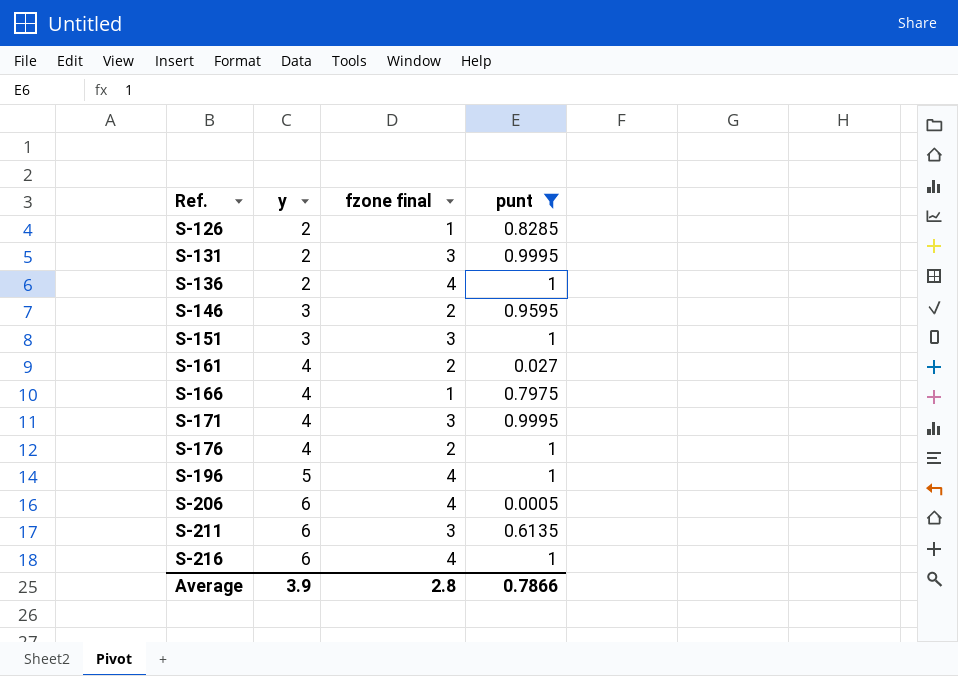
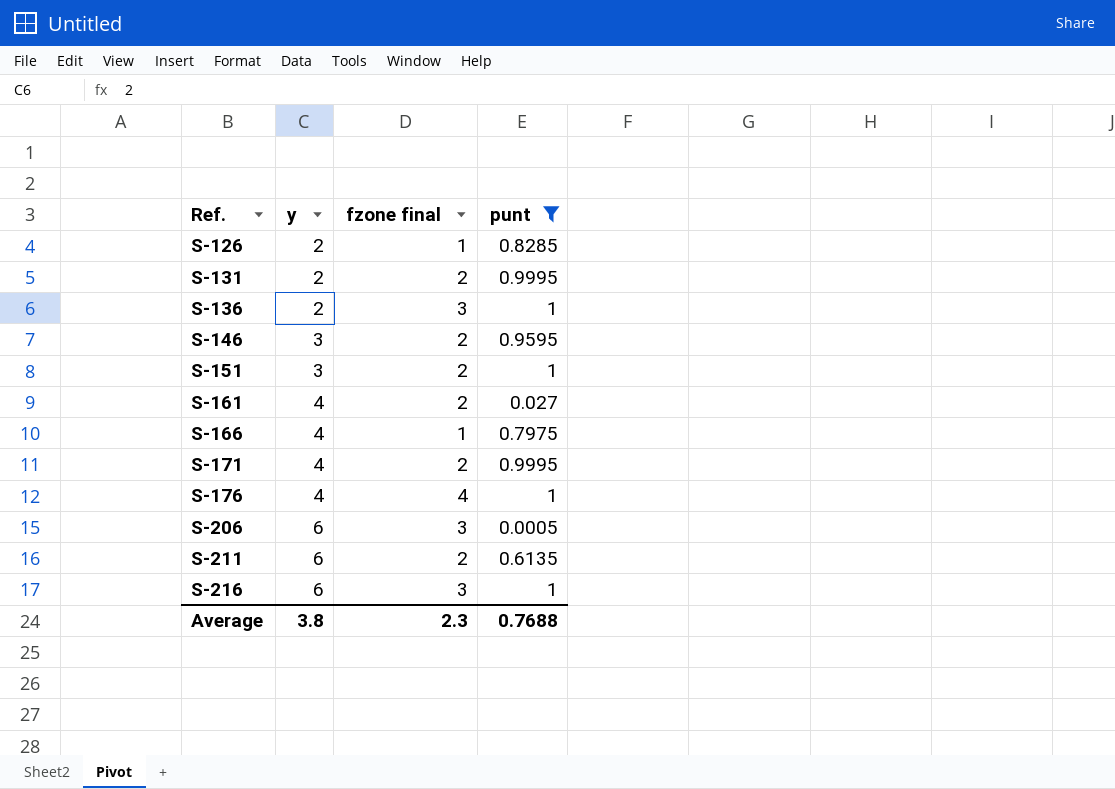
row S-196: 5 | 4 | 1 -> none
S-131 | fzone final: 3 -> 2
S-136 | fzone final: 4 -> 3
S-151 | fzone final: 3 -> 2
S-171 | fzone final: 3 -> 2
S-176 | fzone final: 2 -> 4
S-206 | fzone final: 4 -> 3
S-211 | fzone final: 3 -> 2
S-216 | fzone final: 4 -> 3
Average | y: 3.9 -> 3.8
Average | fzone final: 2.8 -> 2.3
Average | punt: 0.7866 -> 0.7688

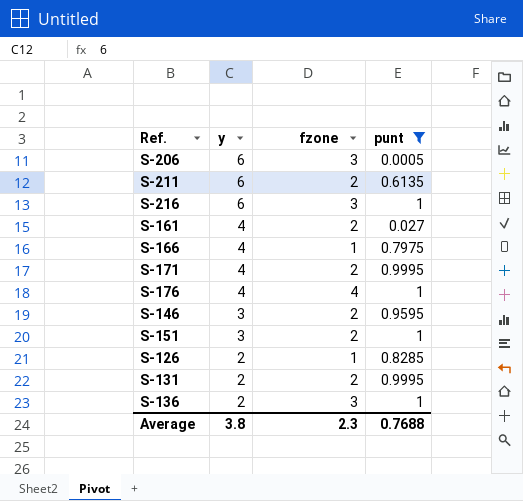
row order: Ref. ascending -> y descending
column name: fzone final -> fzone

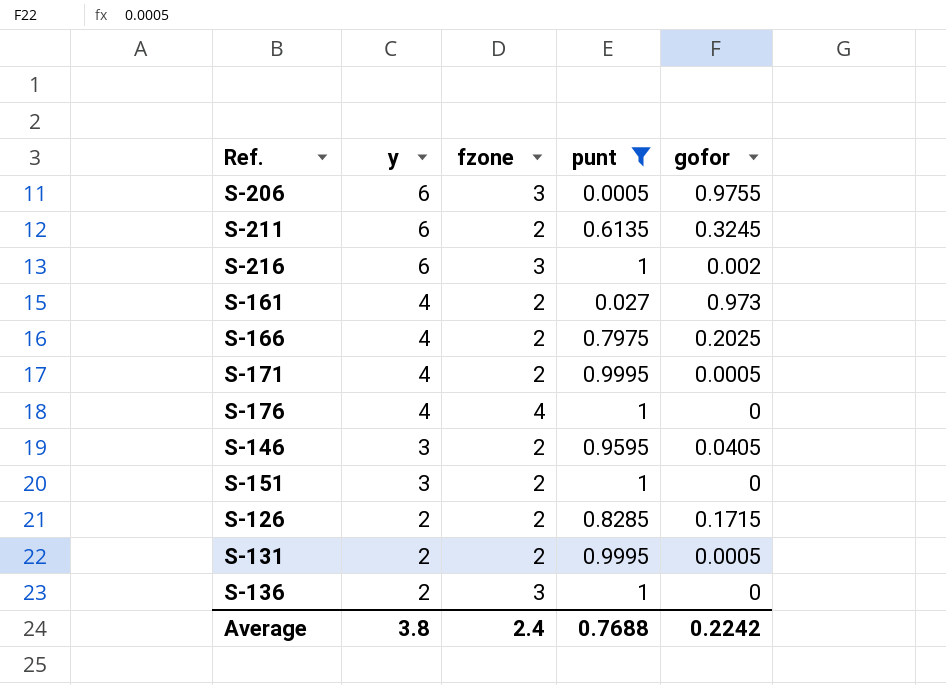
column gofor | position: none -> 5
S-166 | fzone: 1 -> 2
S-126 | fzone: 1 -> 2
Average | fzone: 2.3 -> 2.4

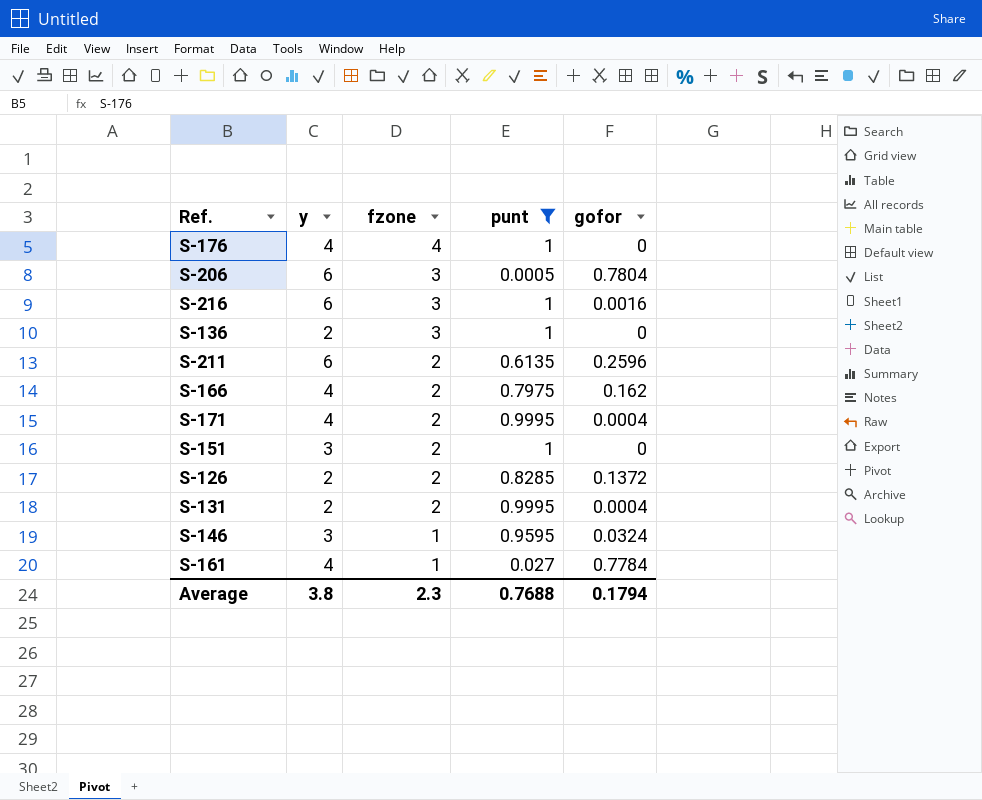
row order: y descending -> fzone descending
S-206 | gofor: 0.9755 -> 0.7804
S-216 | gofor: 0.002 -> 0.0016
S-211 | gofor: 0.3245 -> 0.2596
S-166 | gofor: 0.2025 -> 0.162
S-171 | gofor: 0.0005 -> 0.0004
S-126 | gofor: 0.1715 -> 0.1372
S-131 | gofor: 0.0005 -> 0.0004
S-146 | fzone: 2 -> 1
S-146 | gofor: 0.0405 -> 0.0324
S-161 | fzone: 2 -> 1
S-161 | gofor: 0.973 -> 0.7784
Average | fzone: 2.4 -> 2.3
Average | gofor: 0.2242 -> 0.1794

